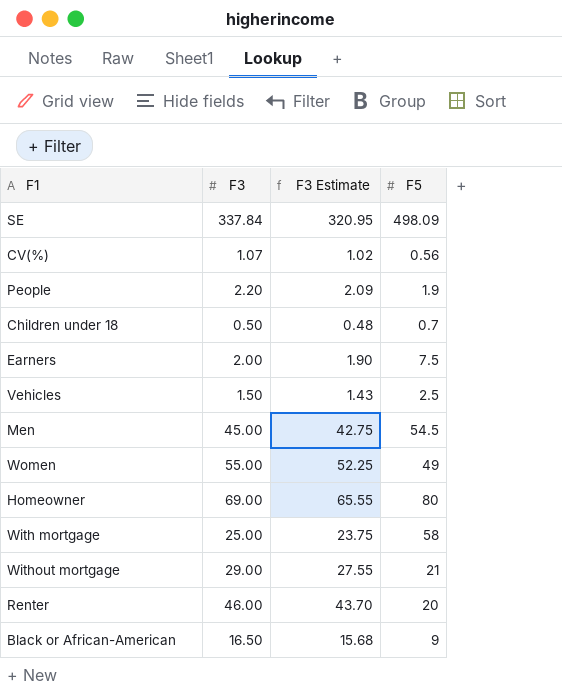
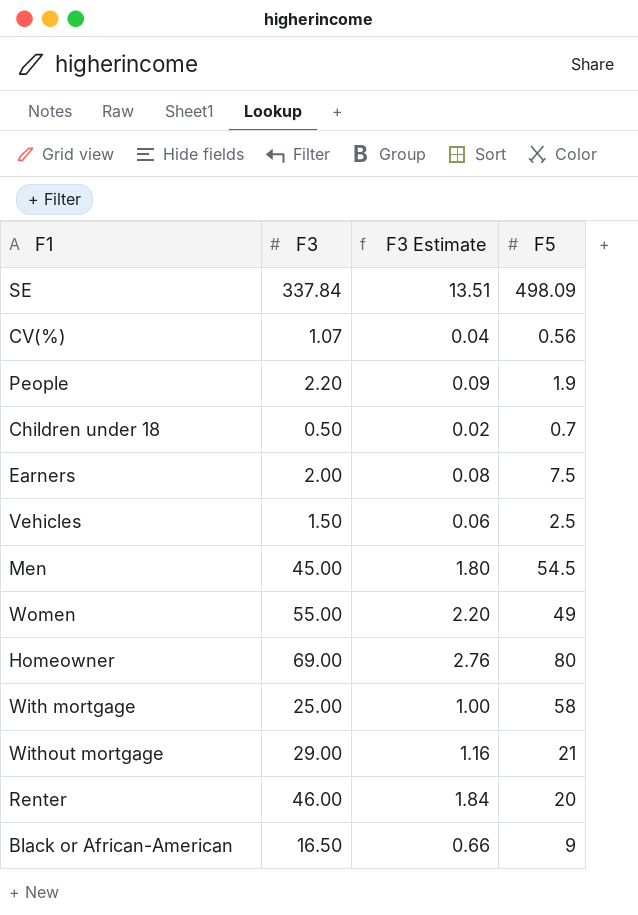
column F3 Estimate | formula: [F3] * 0.95 -> [F3] * 0.04

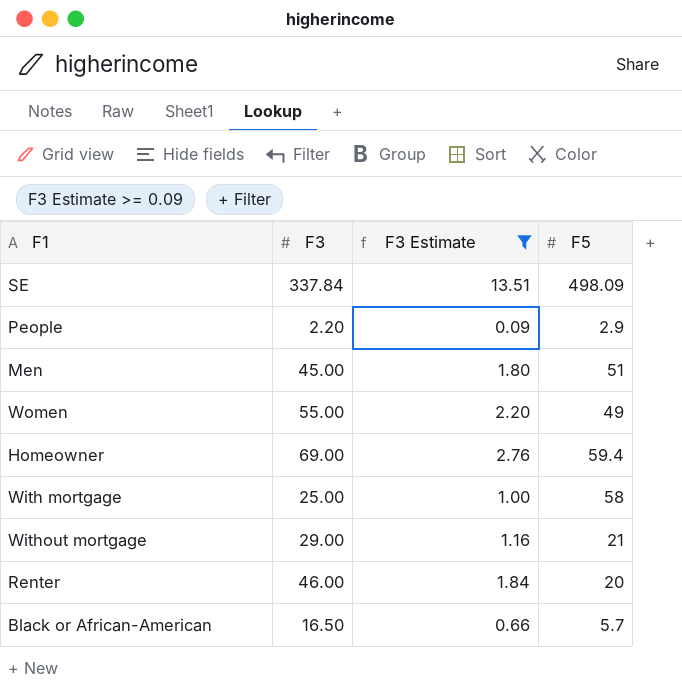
filter: none -> F3 Estimate >= 0.09
People | F5: 1.9 -> 2.9
Men | F5: 54.5 -> 51
Homeowner | F5: 80 -> 59.4
Black or African-American | F5: 9 -> 5.7

